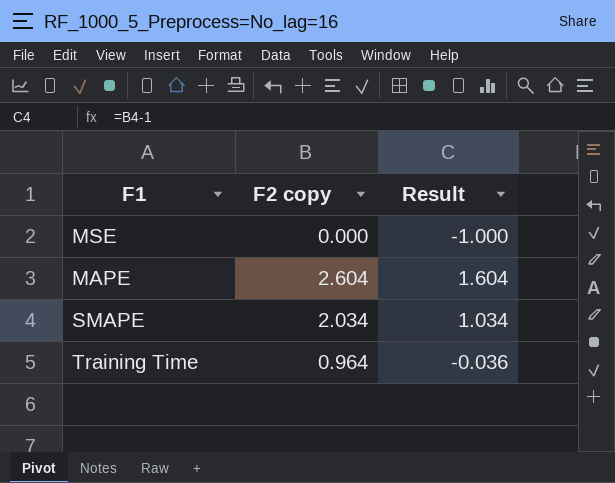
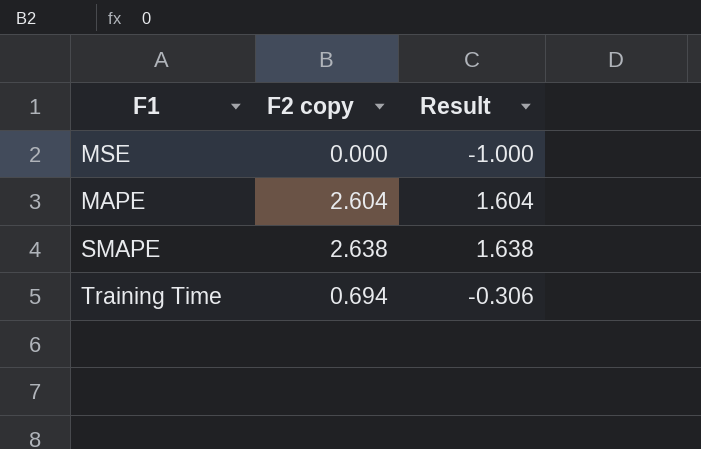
SMAPE | F2 copy: 2.034 -> 2.638
SMAPE | Result: 1.034 -> 1.638
Training Time | F2 copy: 0.964 -> 0.694
Training Time | Result: -0.036 -> -0.306

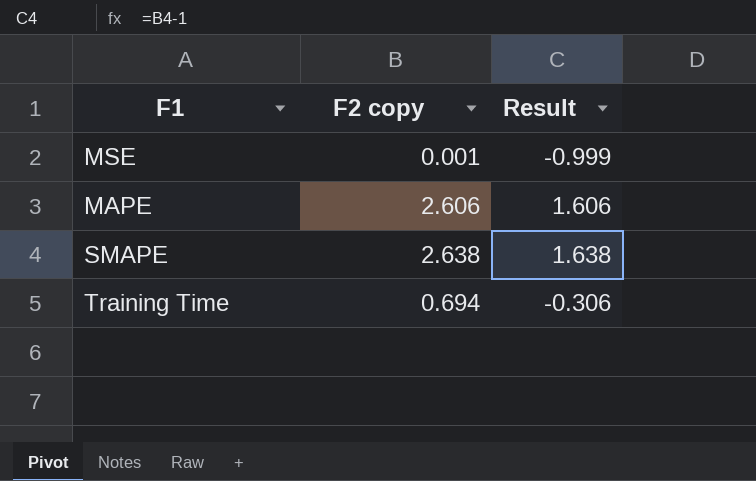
MSE | F2 copy: 0.000 -> 0.001
MSE | Result: -1.000 -> -0.999
MAPE | F2 copy: 2.604 -> 2.606
MAPE | Result: 1.604 -> 1.606

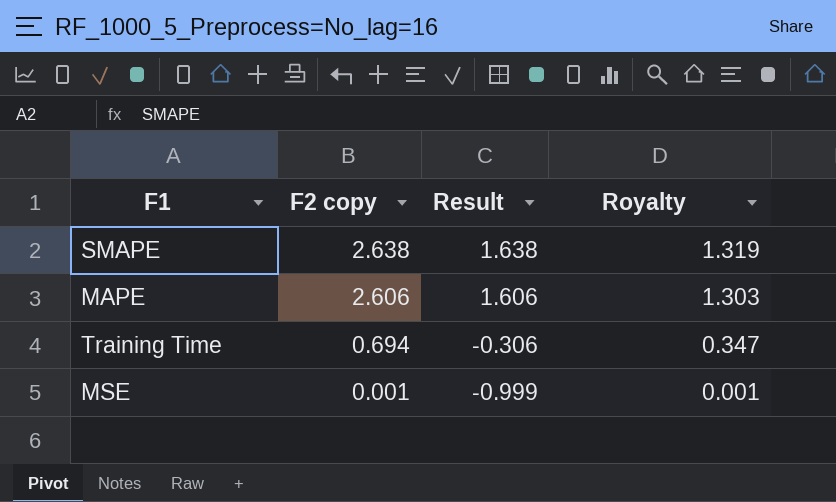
row order: none -> F2 copy descending
column Royalty | formula: none -> [F2 copy] * 0.5

